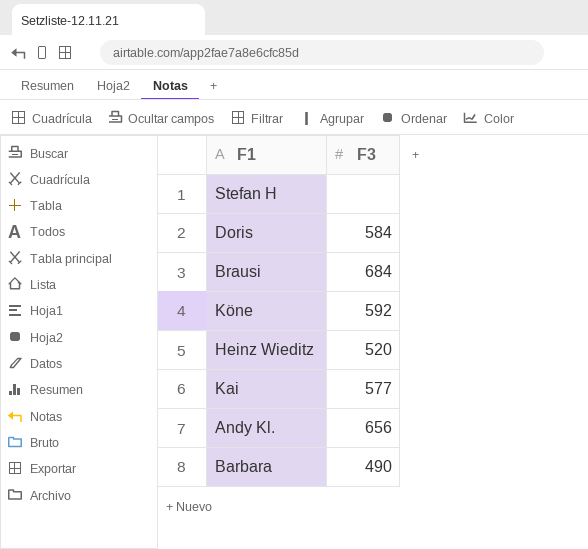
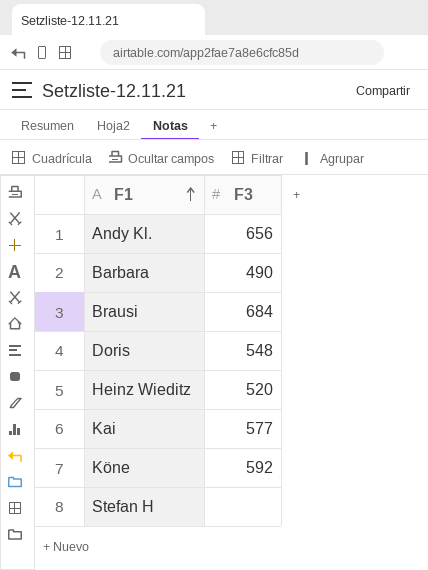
row order: none -> F1 ascending
Doris | F3: 584 -> 548

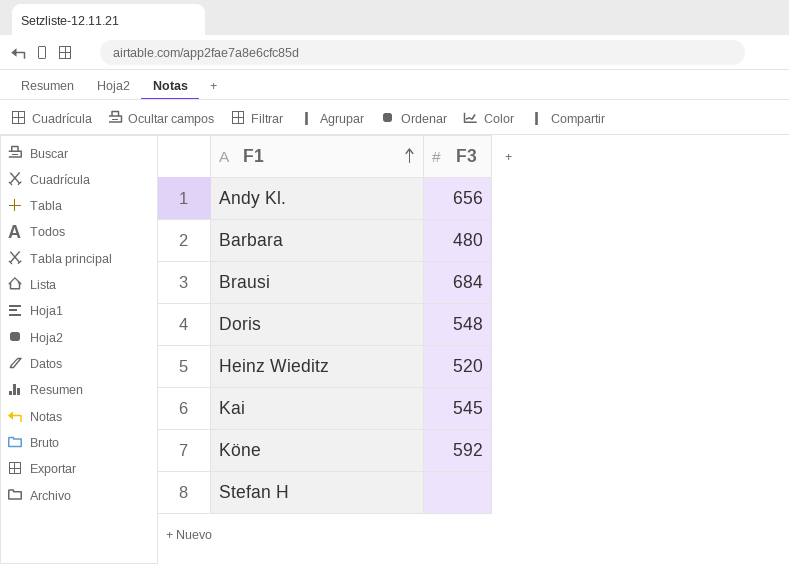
Barbara | F3: 490 -> 480
Kai | F3: 577 -> 545

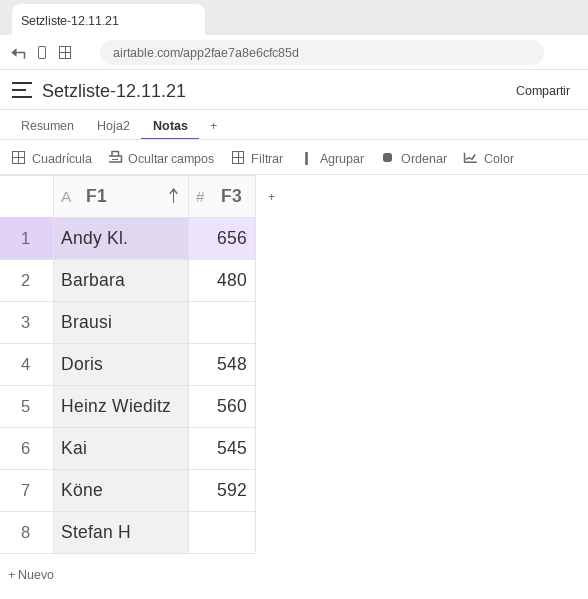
Brausi | F3: 684 -> none
Heinz Wieditz | F3: 520 -> 560

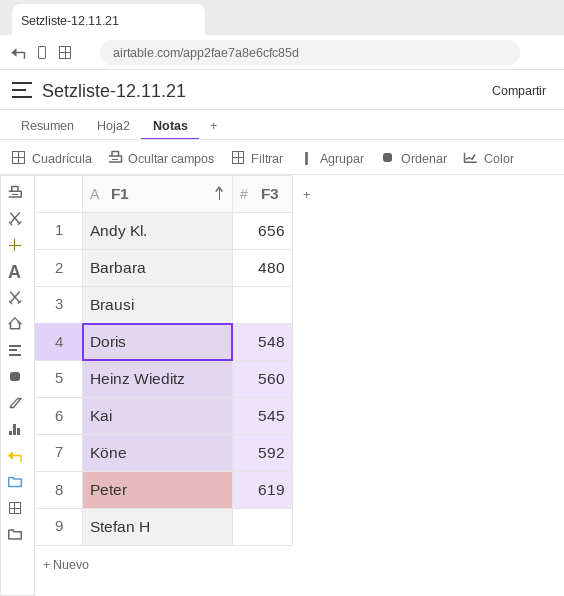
row Peter: none -> 619

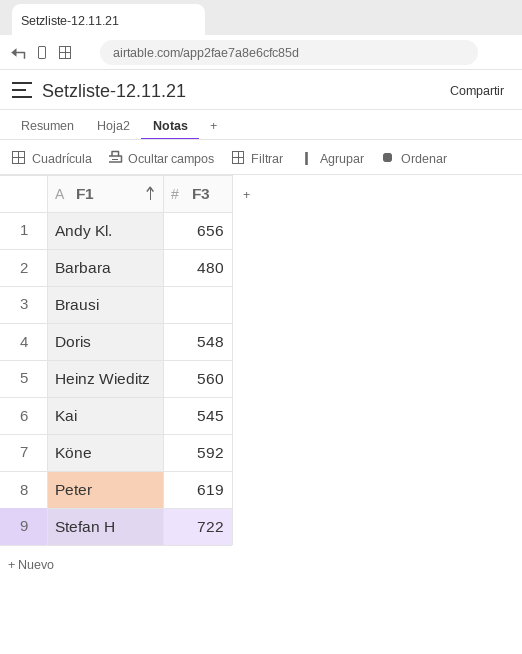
Stefan H | F3: none -> 722

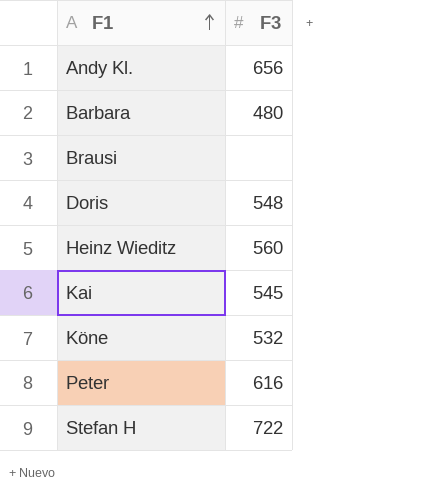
Köne | F3: 592 -> 532
Peter | F3: 619 -> 616

